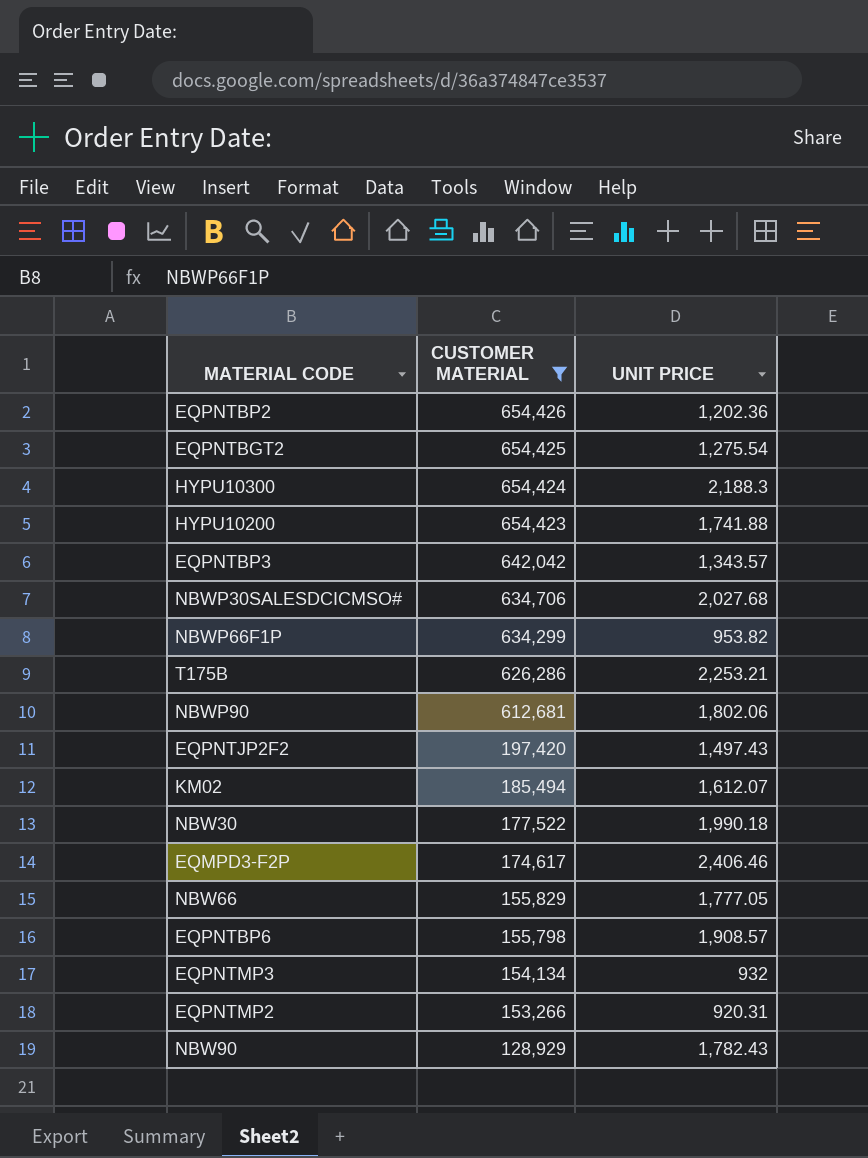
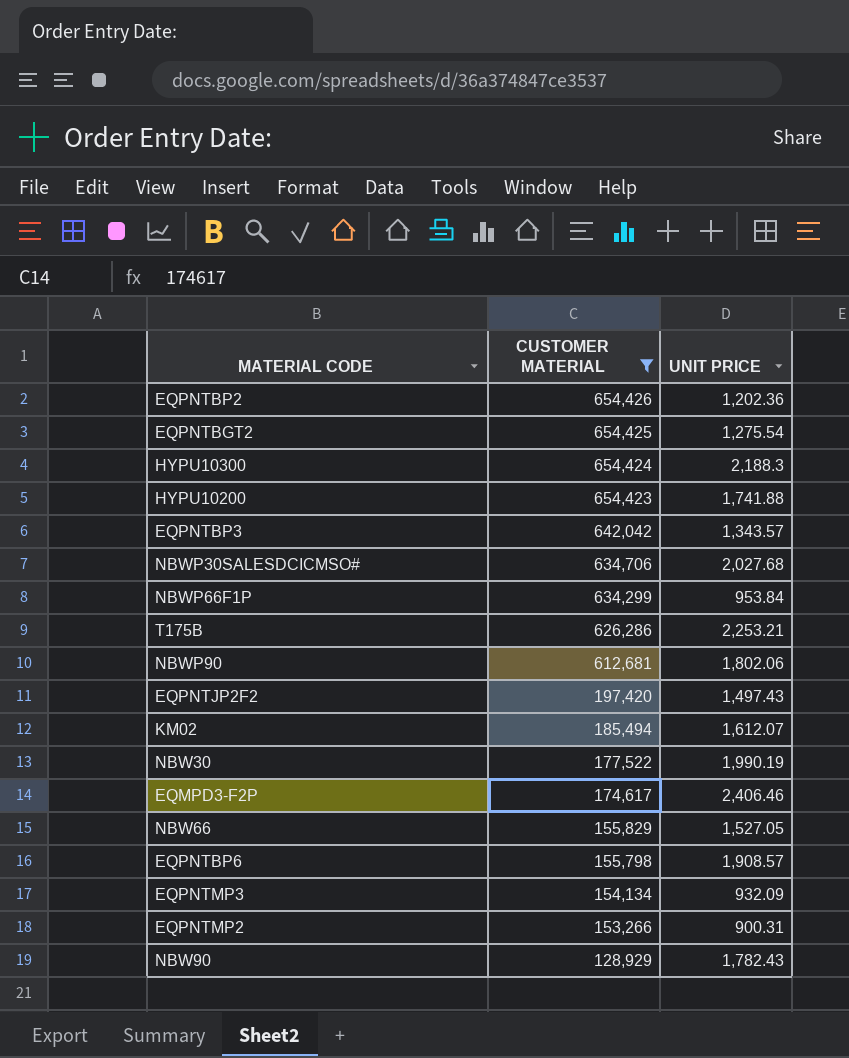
NBWP66F1P | UNIT PRICE: 953.82 -> 953.84
NBW30 | UNIT PRICE: 1,990.18 -> 1,990.19
NBW66 | UNIT PRICE: 1,777.05 -> 1,527.05
EQPNTMP3 | UNIT PRICE: 932 -> 932.09
EQPNTMP2 | UNIT PRICE: 920.31 -> 900.31

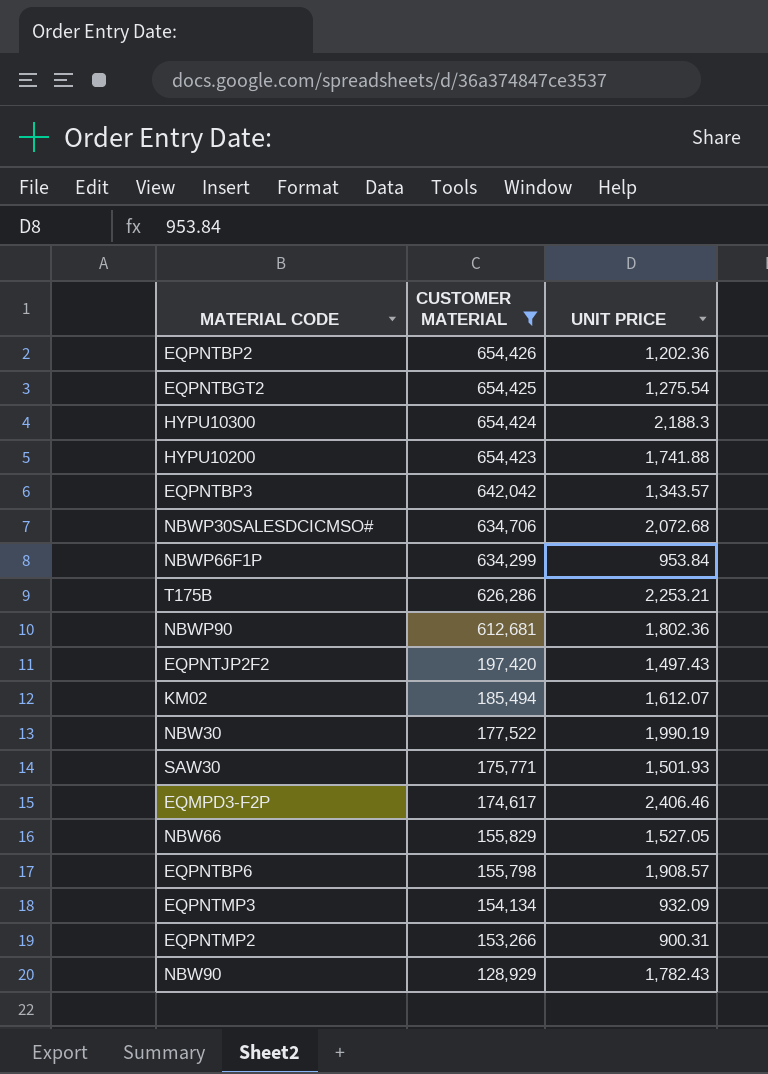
NBWP30SALESDCICMSO# | UNIT PRICE: 2,027.68 -> 2,072.68
NBWP90 | UNIT PRICE: 1,802.06 -> 1,802.36
row SAW30: none -> 175,771 | 1,501.93

